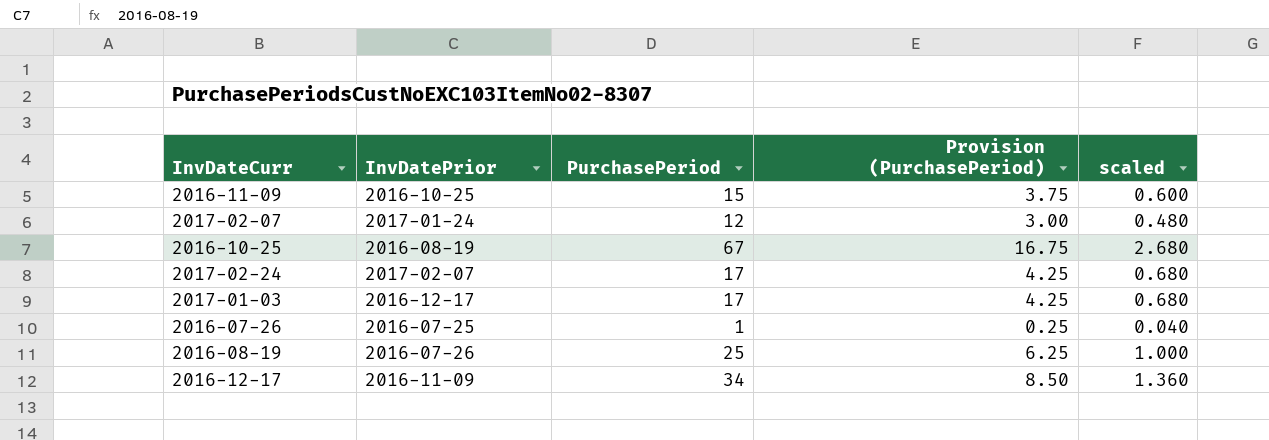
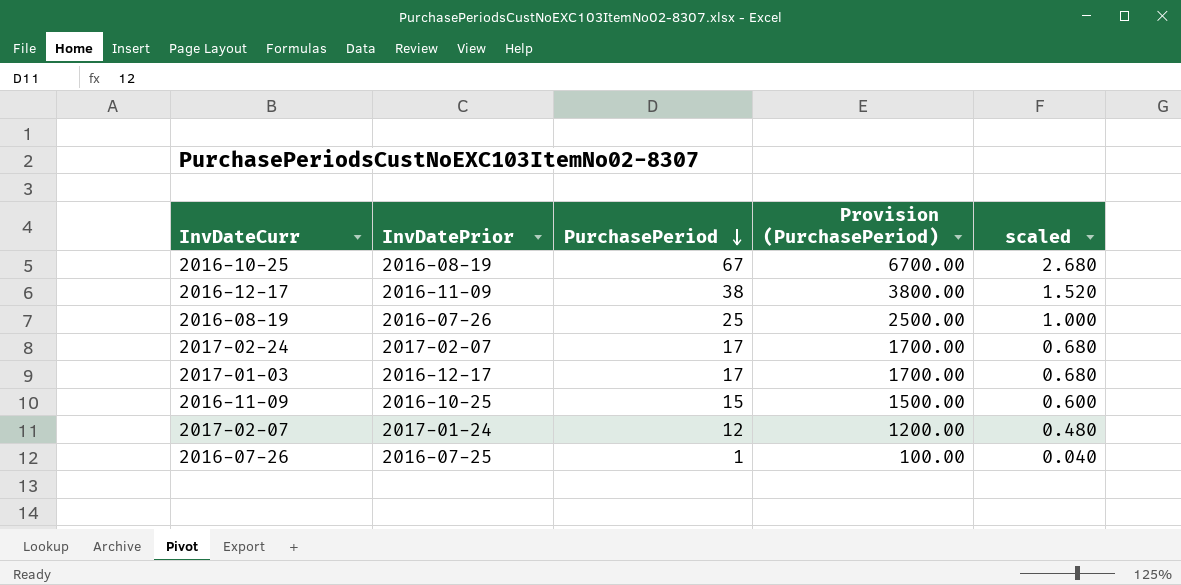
row order: none -> PurchasePeriod descending
column Provision (PurchasePeriod) | formula: [PurchasePeriod] * 0.25 -> [PurchasePeriod] * 100
2016-12-17 | PurchasePeriod: 34 -> 38
2016-12-17 | scaled: 1.360 -> 1.520

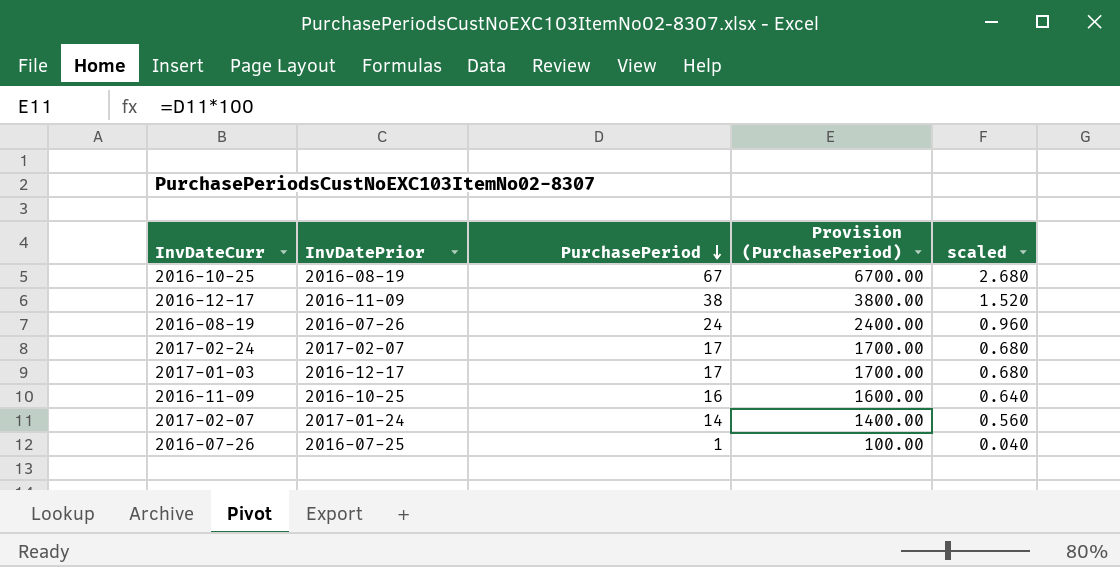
2016-08-19 | PurchasePeriod: 25 -> 24
2016-08-19 | Provision (PurchasePeriod): 2500.00 -> 2400.00
2016-08-19 | scaled: 1.000 -> 0.960
2016-11-09 | PurchasePeriod: 15 -> 16
2016-11-09 | Provision (PurchasePeriod): 1500.00 -> 1600.00
2016-11-09 | scaled: 0.600 -> 0.640
2017-02-07 | PurchasePeriod: 12 -> 14
2017-02-07 | Provision (PurchasePeriod): 1200.00 -> 1400.00
2017-02-07 | scaled: 0.480 -> 0.560

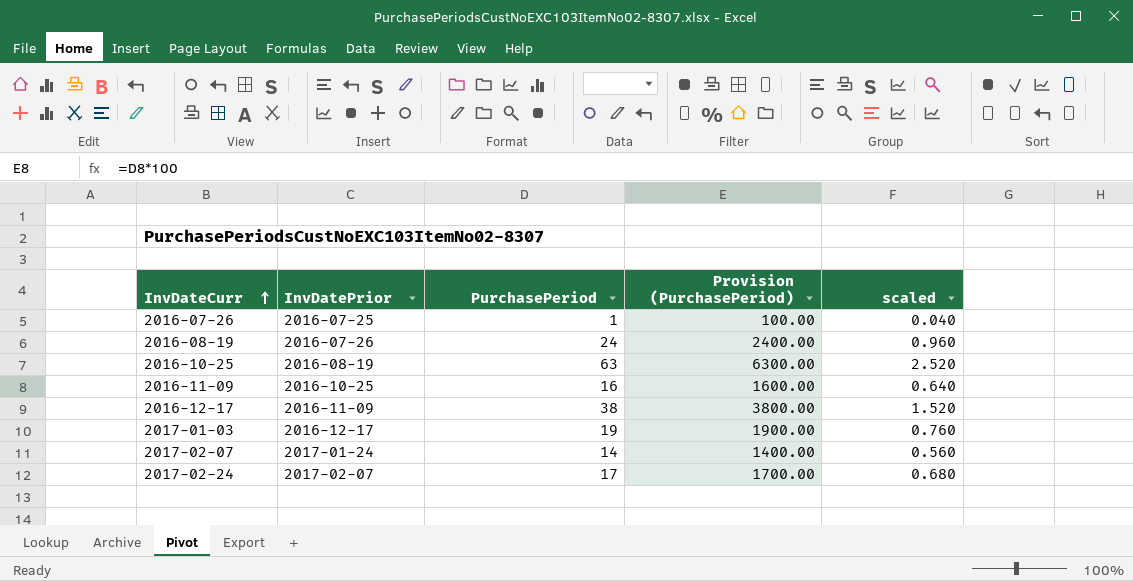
row order: PurchasePeriod descending -> InvDateCurr ascending
2016-10-25 | PurchasePeriod: 67 -> 63
2016-10-25 | Provision (PurchasePeriod): 6700.00 -> 6300.00
2016-10-25 | scaled: 2.680 -> 2.520
2017-01-03 | PurchasePeriod: 17 -> 19
2017-01-03 | Provision (PurchasePeriod): 1700.00 -> 1900.00
2017-01-03 | scaled: 0.680 -> 0.760

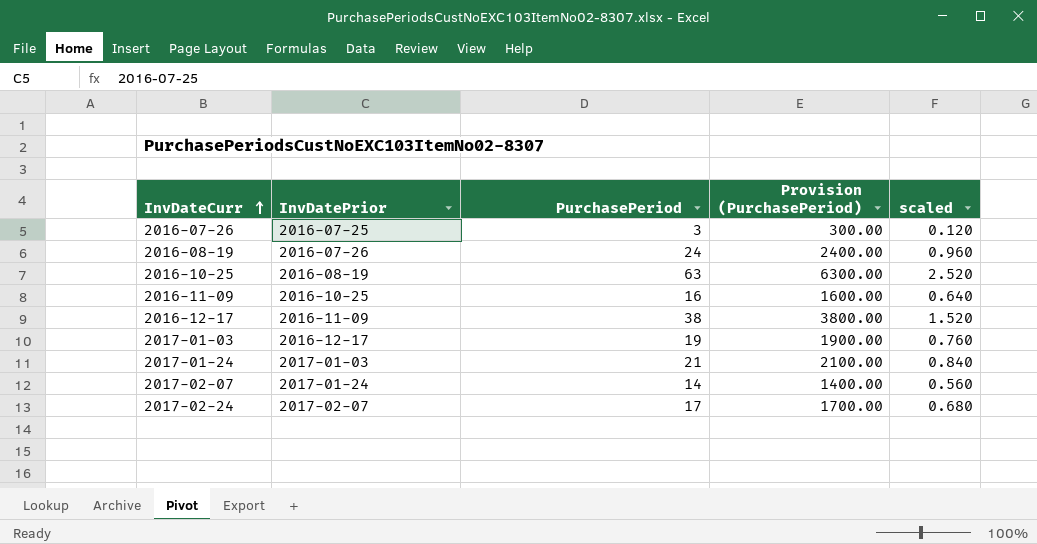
2016-07-26 | PurchasePeriod: 1 -> 3
2016-07-26 | Provision (PurchasePeriod): 100.00 -> 300.00
2016-07-26 | scaled: 0.040 -> 0.120
row 2017-01-24: none -> 2017-01-03 | 21 | 2100.00 | 0.840

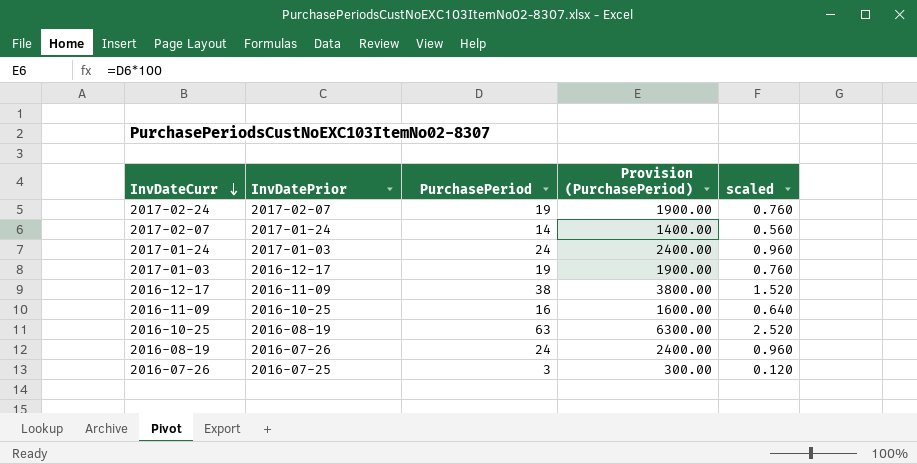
row order: InvDateCurr ascending -> InvDateCurr descending
2017-02-24 | PurchasePeriod: 17 -> 19
2017-02-24 | Provision (PurchasePeriod): 1700.00 -> 1900.00
2017-02-24 | scaled: 0.680 -> 0.760
2017-01-24 | PurchasePeriod: 21 -> 24
2017-01-24 | Provision (PurchasePeriod): 2100.00 -> 2400.00
2017-01-24 | scaled: 0.840 -> 0.960

